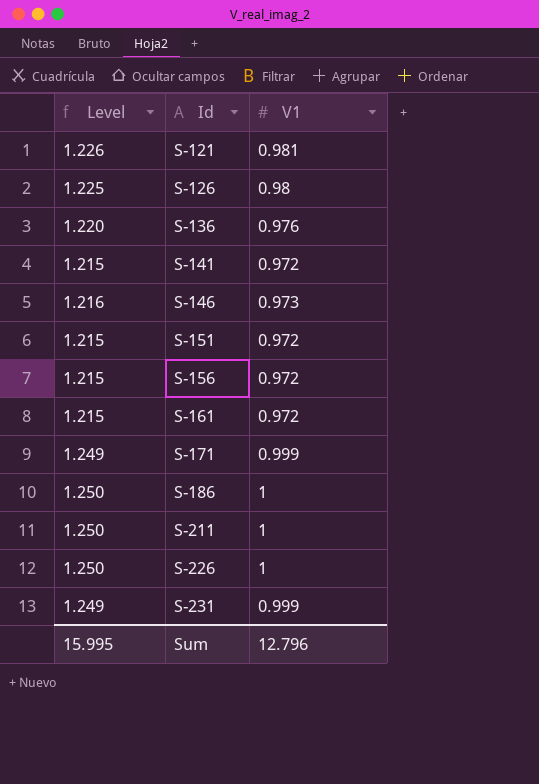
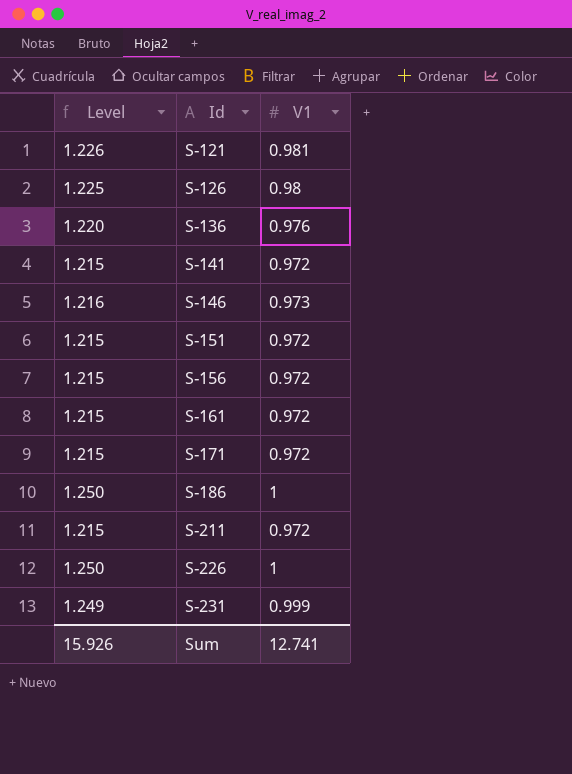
S-171 | Level: 1.249 -> 1.215
S-171 | V1: 0.999 -> 0.972
S-211 | Level: 1.250 -> 1.215
S-211 | V1: 1 -> 0.972
Sum | Level: 15.995 -> 15.926
Sum | V1: 12.796 -> 12.741

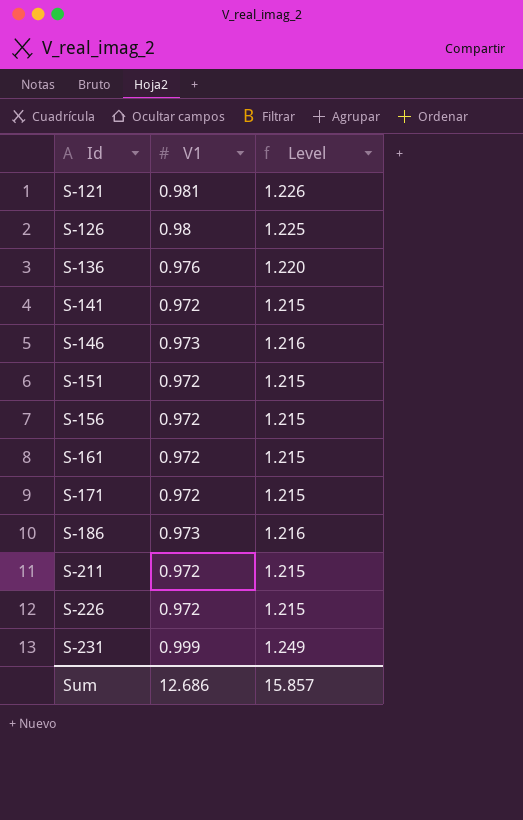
column Level | position: 1 -> 3
S-186 | V1: 1 -> 0.973
S-186 | Level: 1.250 -> 1.216
S-226 | V1: 1 -> 0.972
S-226 | Level: 1.250 -> 1.215
Sum | V1: 12.741 -> 12.686
Sum | Level: 15.926 -> 15.857

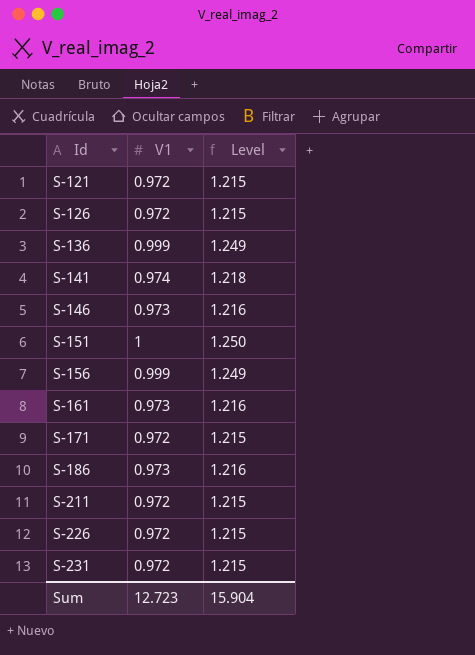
S-121 | V1: 0.981 -> 0.972
S-121 | Level: 1.226 -> 1.215
S-126 | V1: 0.98 -> 0.972
S-126 | Level: 1.225 -> 1.215
S-136 | V1: 0.976 -> 0.999
S-136 | Level: 1.220 -> 1.249
S-141 | V1: 0.972 -> 0.974
S-141 | Level: 1.215 -> 1.218
S-151 | V1: 0.972 -> 1
S-151 | Level: 1.215 -> 1.250
S-156 | V1: 0.972 -> 0.999
S-156 | Level: 1.215 -> 1.249
S-161 | V1: 0.972 -> 0.973
S-161 | Level: 1.215 -> 1.216
S-231 | V1: 0.999 -> 0.972
S-231 | Level: 1.249 -> 1.215
Sum | V1: 12.686 -> 12.723
Sum | Level: 15.857 -> 15.904

